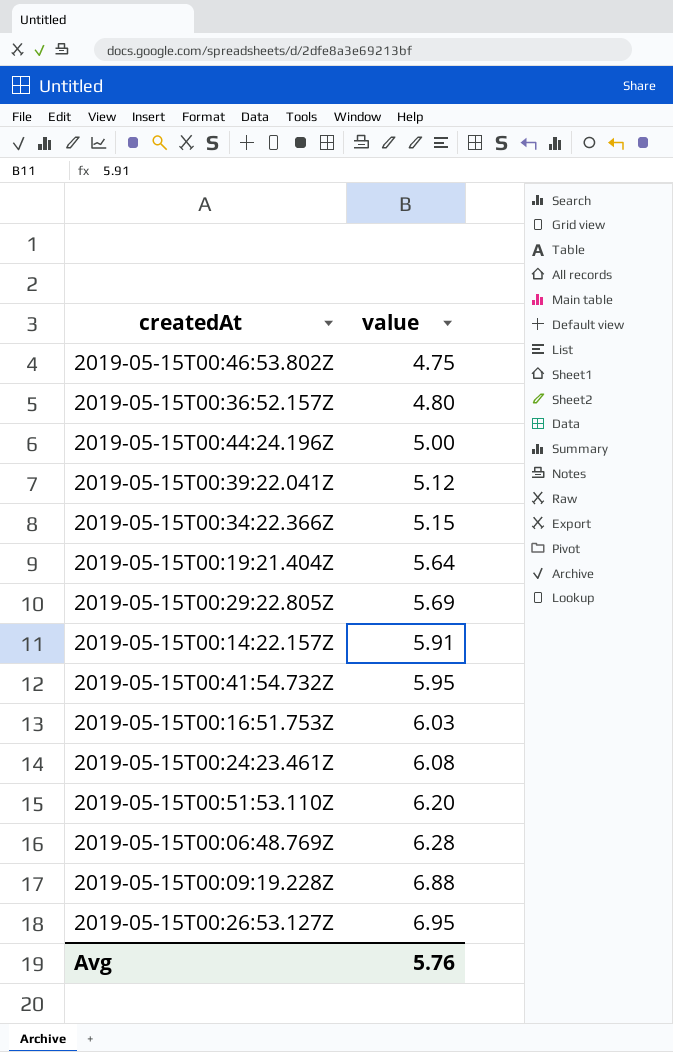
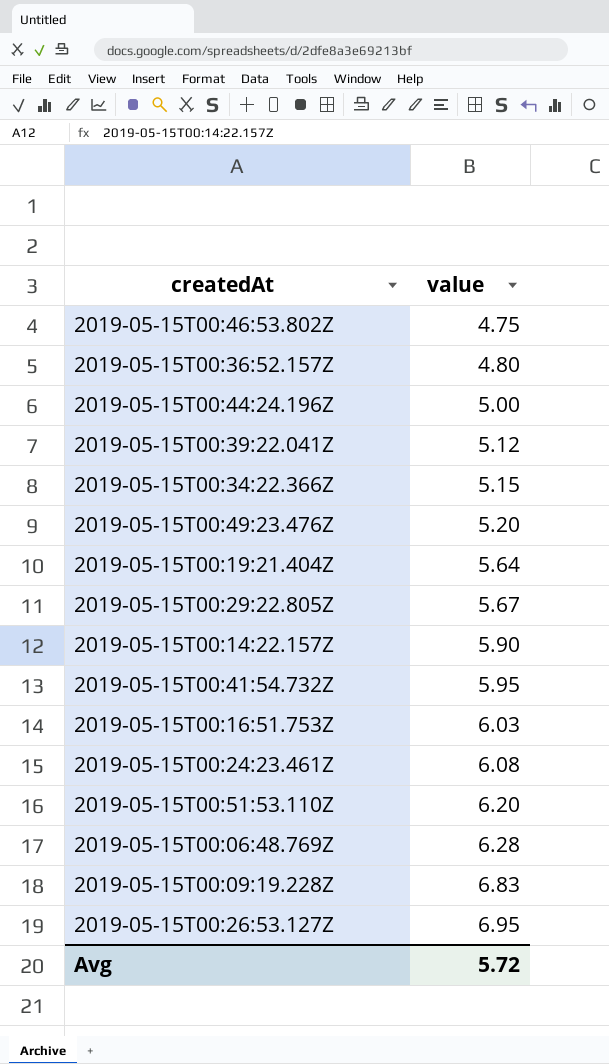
row 2019-05-15T00:49:23.476Z: none -> 5.20
2019-05-15T00:29:22.805Z | value: 5.69 -> 5.67
2019-05-15T00:14:22.157Z | value: 5.91 -> 5.90
2019-05-15T00:09:19.228Z | value: 6.88 -> 6.83
Avg | value: 5.76 -> 5.72

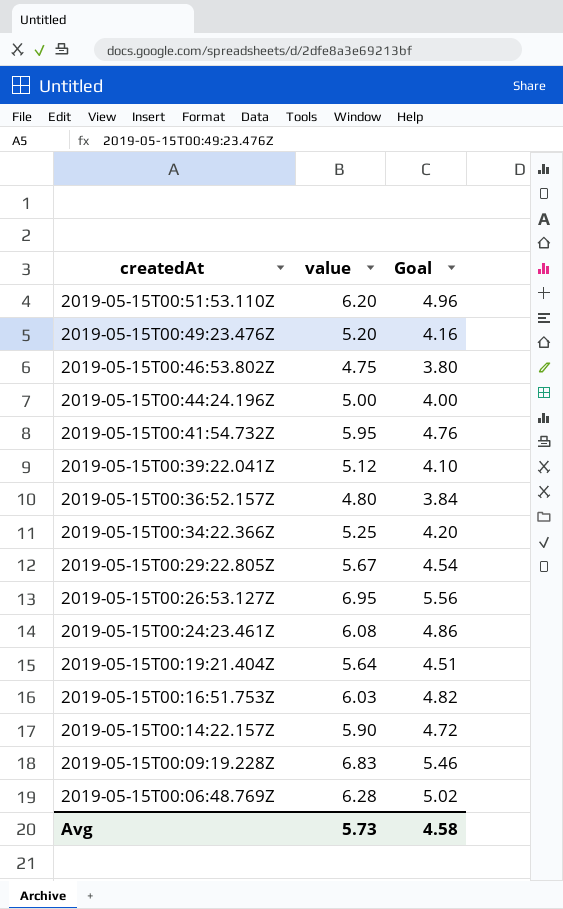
row order: value ascending -> createdAt descending
column Goal | formula: none -> [value] * 0.8
2019-05-15T00:34:22.366Z | value: 5.15 -> 5.25
Avg | value: 5.72 -> 5.73

